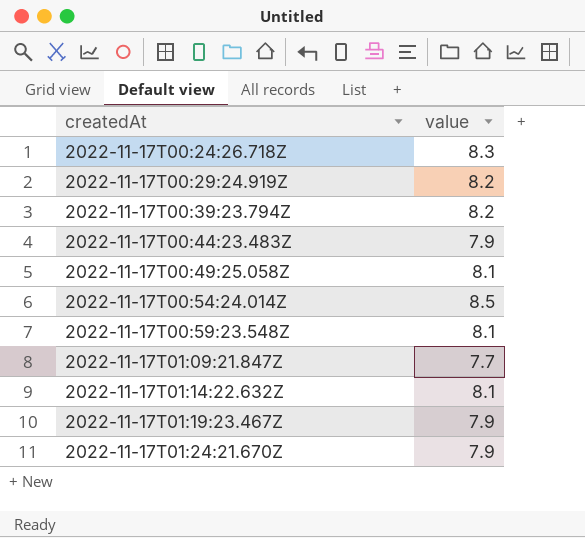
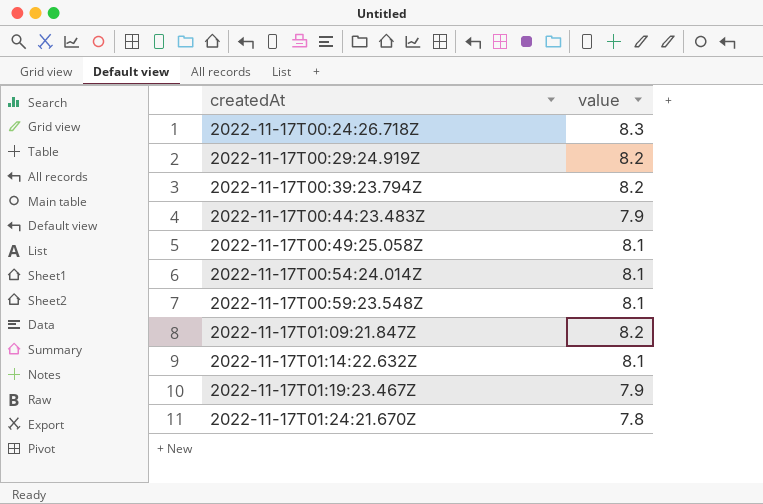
2022-11-17T00:54:24.014Z | value: 8.5 -> 8.1
2022-11-17T01:09:21.847Z | value: 7.7 -> 8.2
2022-11-17T01:24:21.670Z | value: 7.9 -> 7.8

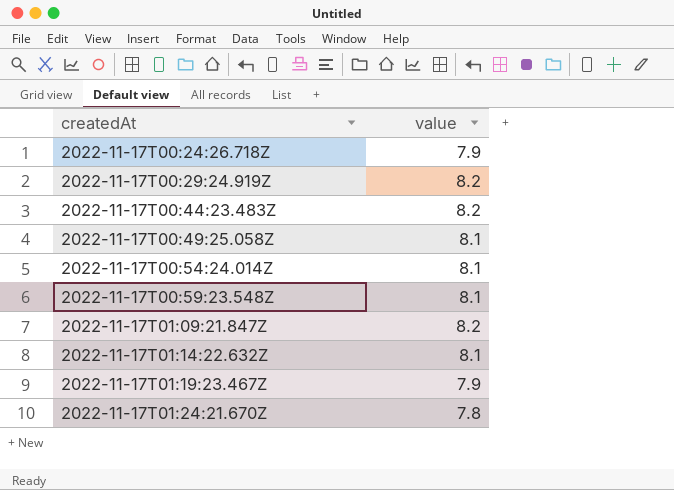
row 2022-11-17T00:39:23.794Z: 8.2 -> none
2022-11-17T00:24:26.718Z | value: 8.3 -> 7.9
2022-11-17T00:44:23.483Z | value: 7.9 -> 8.2

